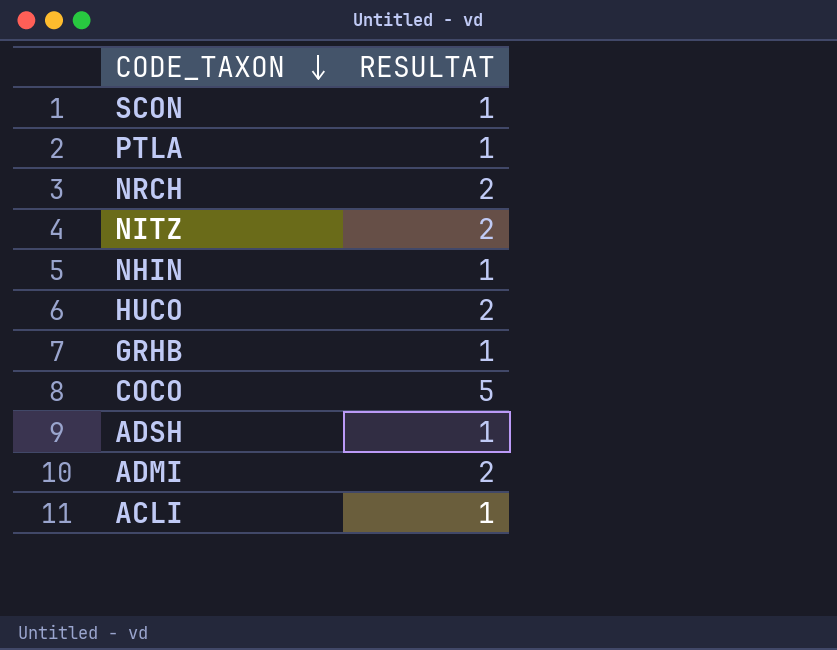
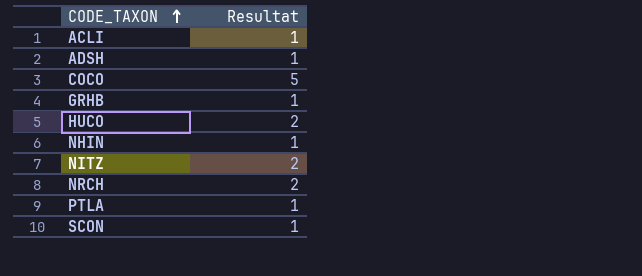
row order: CODE_TAXON descending -> CODE_TAXON ascending
column name: RESULTAT -> Resultat
row ADMI: 2 -> none

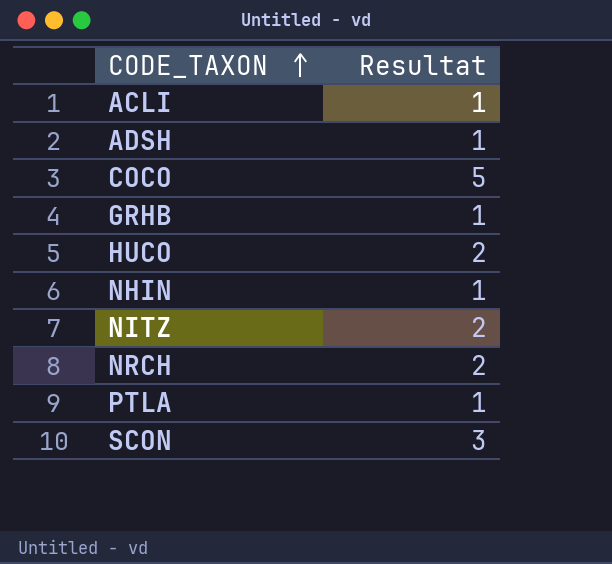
SCON | Resultat: 1 -> 3

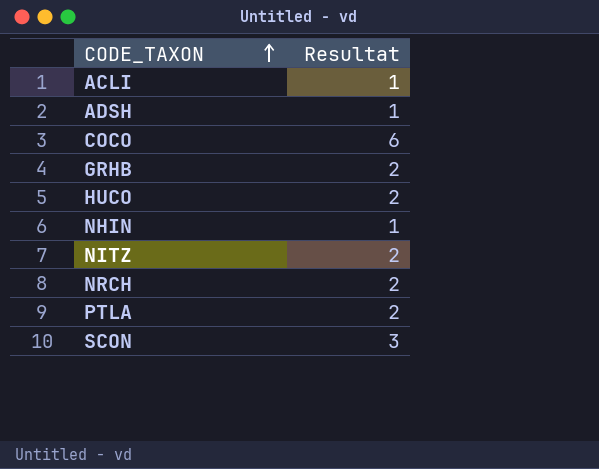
COCO | Resultat: 5 -> 6
GRHB | Resultat: 1 -> 2
PTLA | Resultat: 1 -> 2

